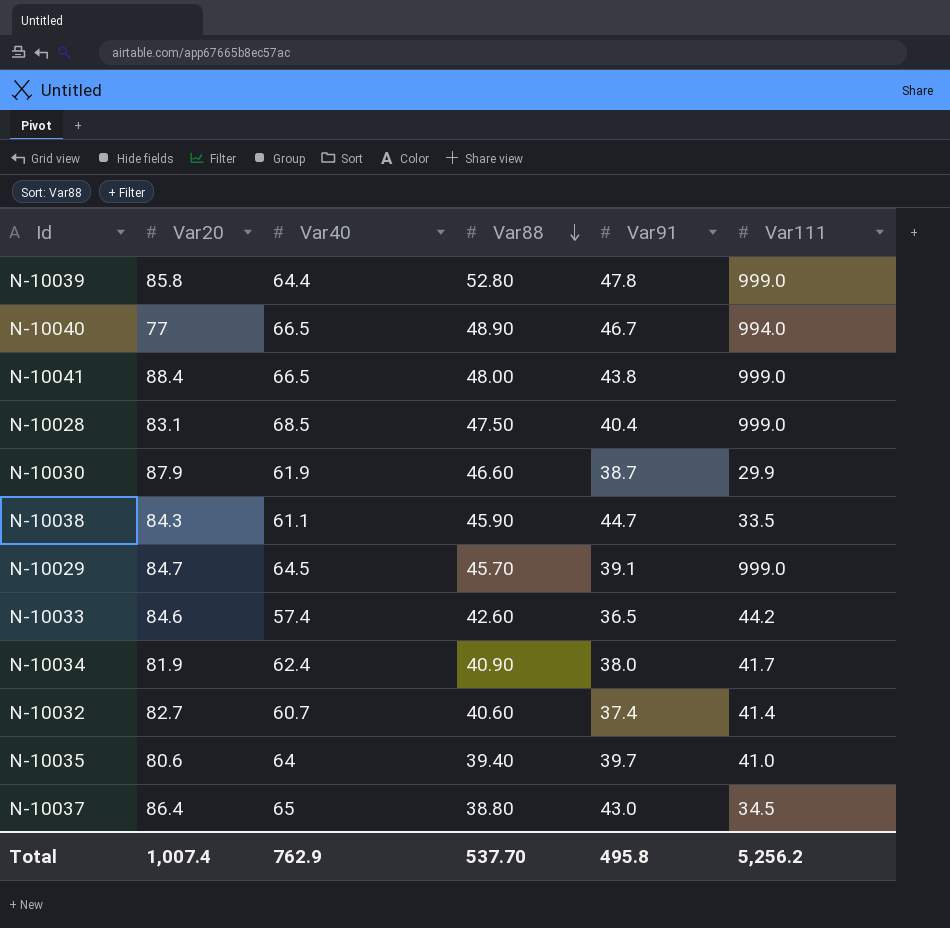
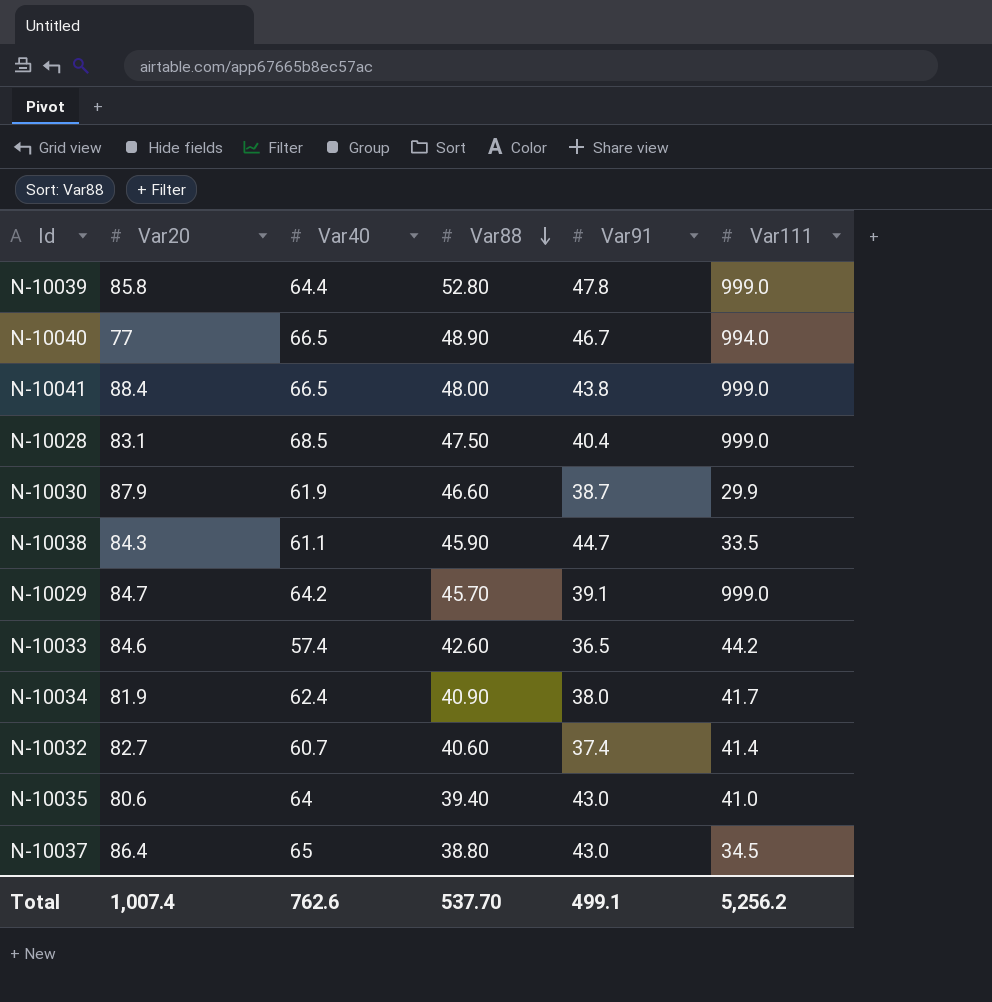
N-10029 | Var40: 64.5 -> 64.2
N-10035 | Var91: 39.7 -> 43.0
Total | Var40: 762.9 -> 762.6
Total | Var91: 495.8 -> 499.1

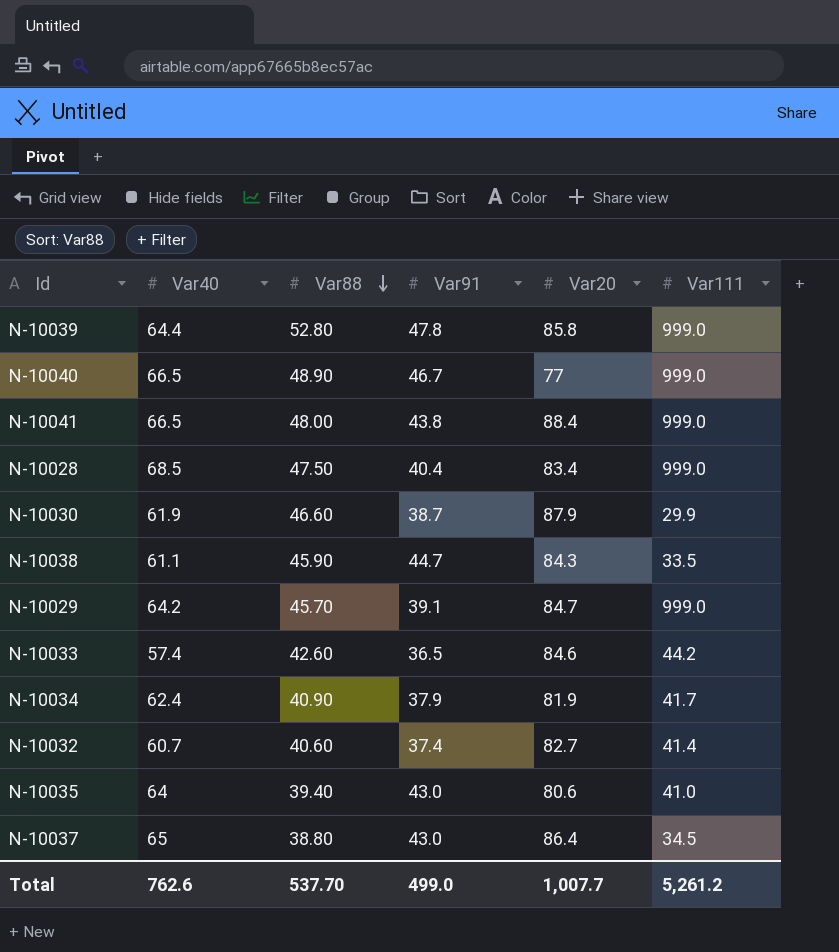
column Var20 | position: 2 -> 5
N-10040 | Var111: 994.0 -> 999.0
N-10028 | Var20: 83.1 -> 83.4
N-10034 | Var91: 38.0 -> 37.9
Total | Var91: 499.1 -> 499.0
Total | Var20: 1,007.4 -> 1,007.7
Total | Var111: 5,256.2 -> 5,261.2

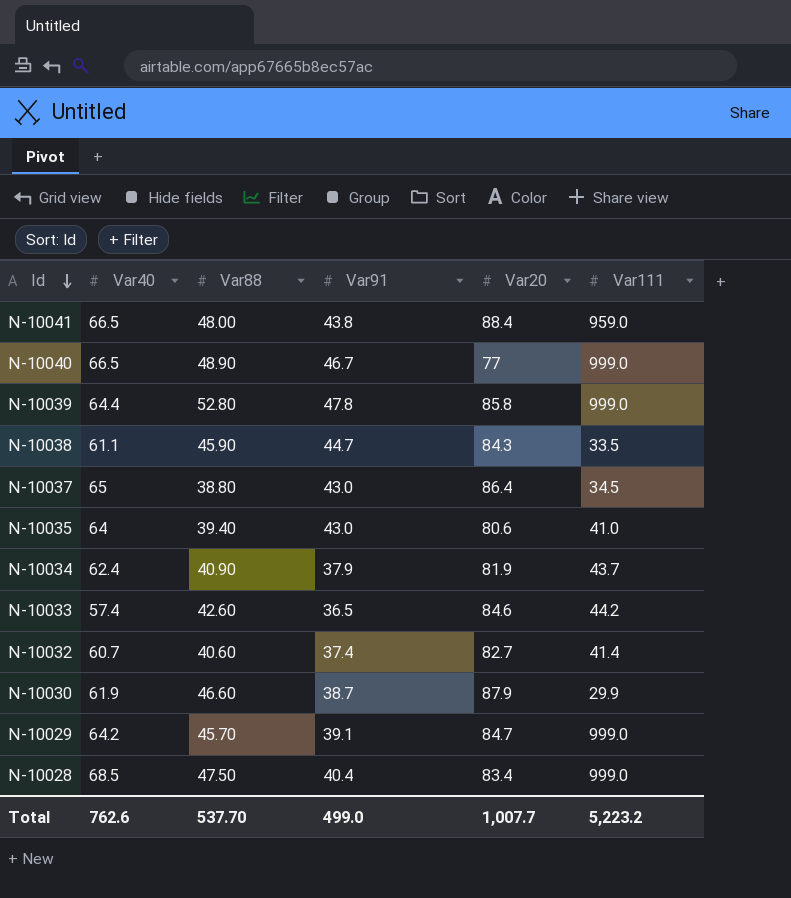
row order: Var88 descending -> Id descending
N-10041 | Var111: 999.0 -> 959.0
N-10034 | Var111: 41.7 -> 43.7
Total | Var111: 5,261.2 -> 5,223.2

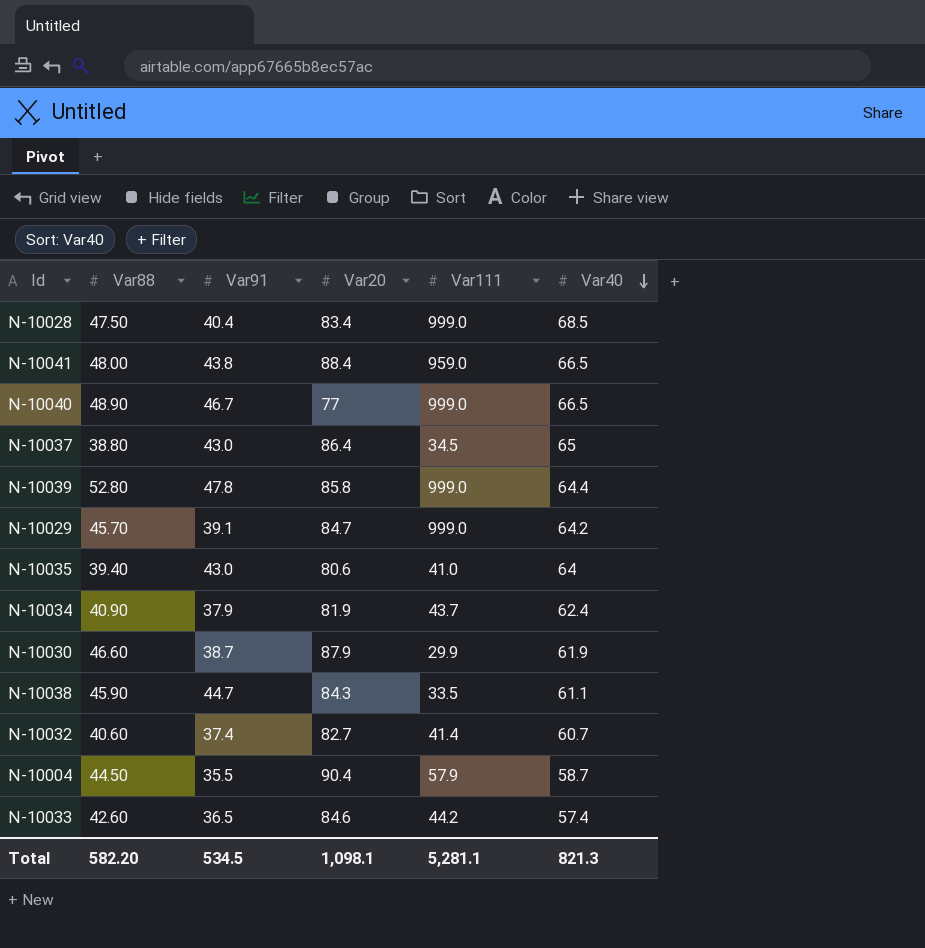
row order: Id descending -> Var40 descending
column Var40 | position: 2 -> 6
row N-10004: none -> 44.50 | 35.5 | 90.4 | 57.9 | 58.7
Total | Var88: 537.70 -> 582.20
Total | Var91: 499.0 -> 534.5
Total | Var20: 1,007.7 -> 1,098.1
Total | Var111: 5,223.2 -> 5,281.1
Total | Var40: 762.6 -> 821.3

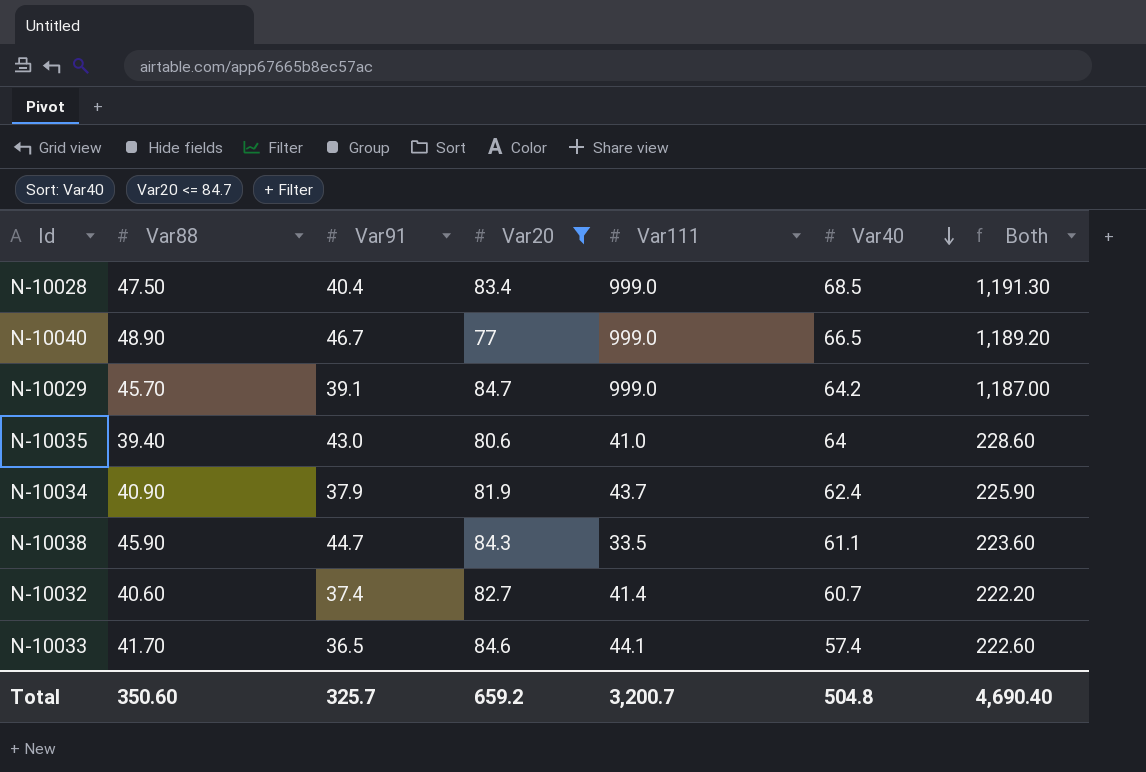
filter: none -> Var20 <= 84.7
column Both | formula: none -> [Var91] + [Var20] + [Var111] + [Var40]
N-10033 | Var88: 42.60 -> 41.70
N-10033 | Var111: 44.2 -> 44.1
Total | Var88: 582.20 -> 350.60
Total | Var91: 534.5 -> 325.7
Total | Var20: 1,098.1 -> 659.2
Total | Var111: 5,281.1 -> 3,200.7
Total | Var40: 821.3 -> 504.8

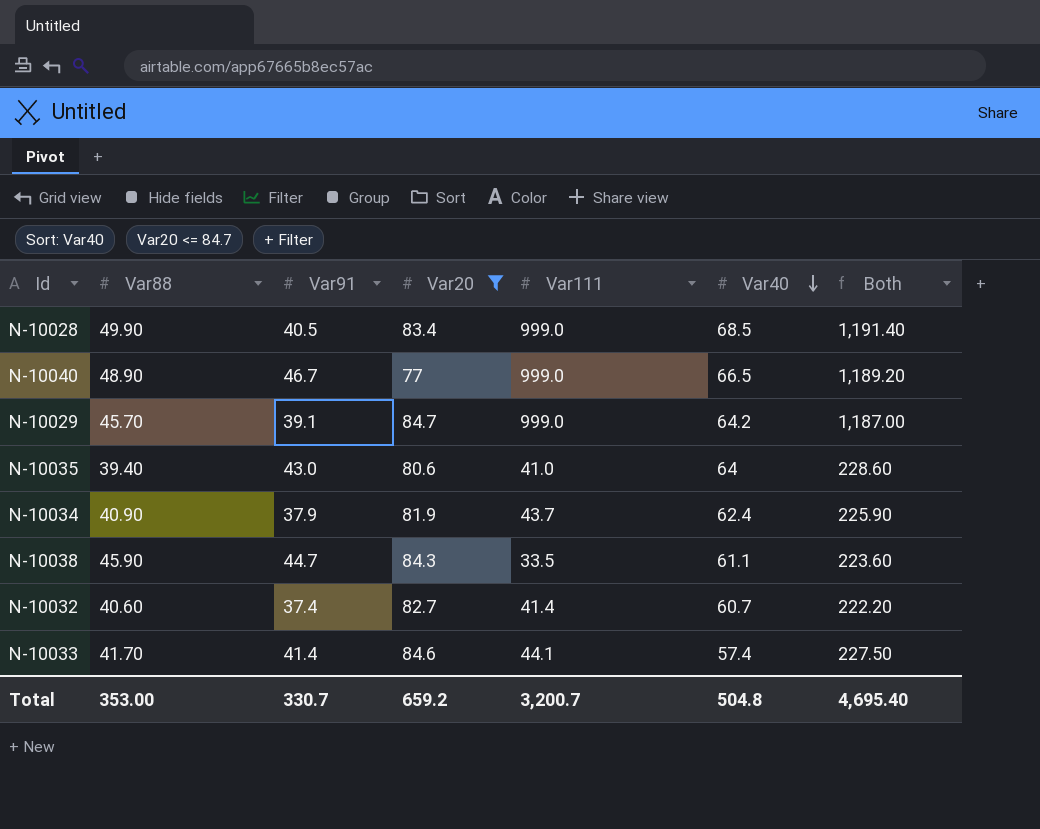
N-10028 | Var88: 47.50 -> 49.90
N-10028 | Var91: 40.4 -> 40.5
N-10028 | Both: 1,191.30 -> 1,191.40
N-10033 | Var91: 36.5 -> 41.4
N-10033 | Both: 222.60 -> 227.50
Total | Var88: 350.60 -> 353.00
Total | Var91: 325.7 -> 330.7
Total | Both: 4,690.40 -> 4,695.40

